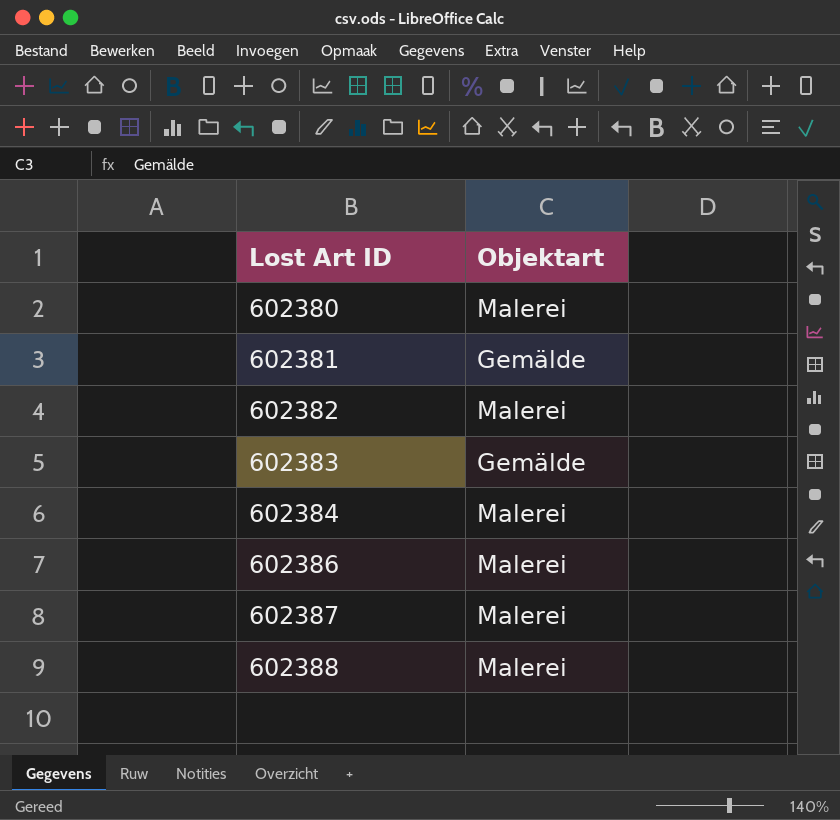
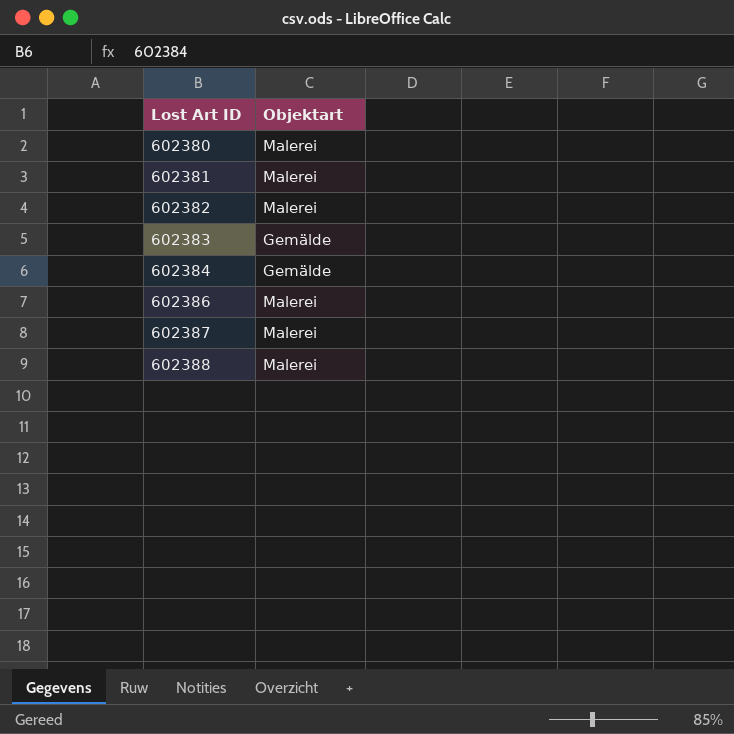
602381 | Objektart: Gemälde -> Malerei
602384 | Objektart: Malerei -> Gemälde

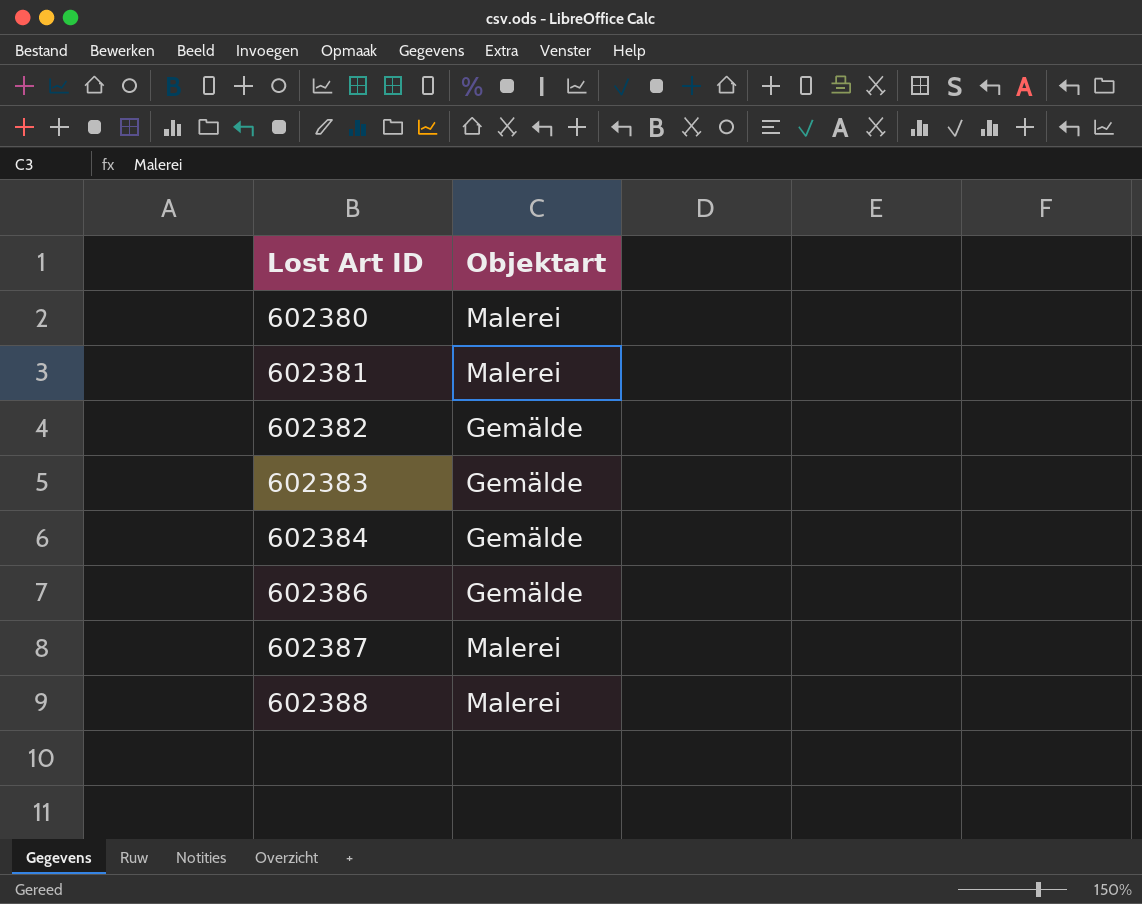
602382 | Objektart: Malerei -> Gemälde
602386 | Objektart: Malerei -> Gemälde

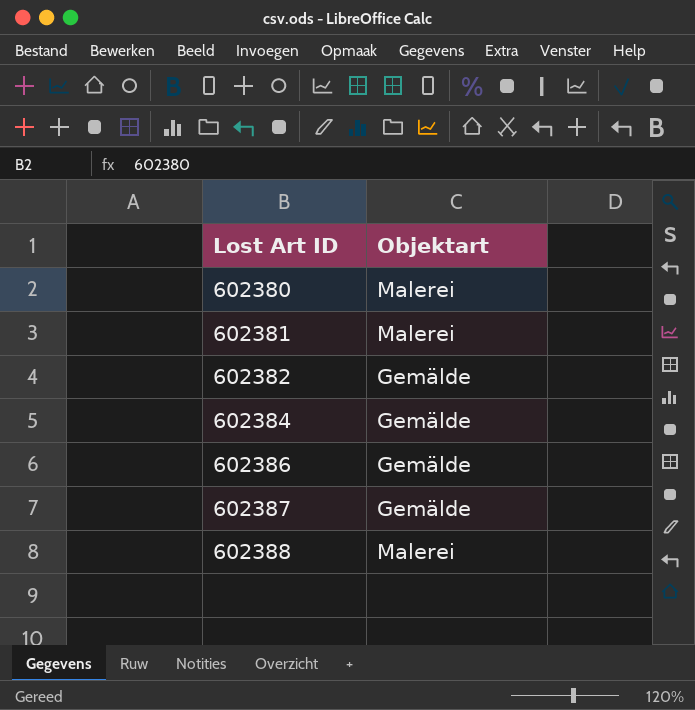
row 602383: Gemälde -> none
602387 | Objektart: Malerei -> Gemälde

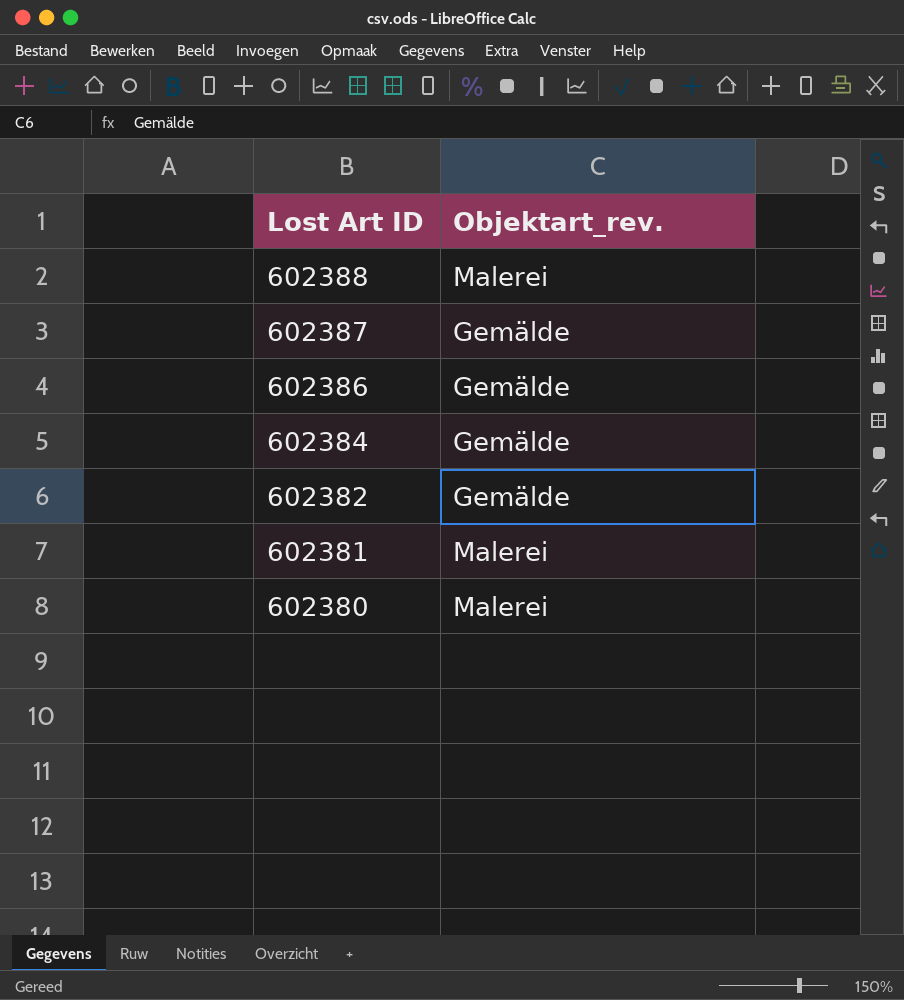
row order: Lost Art ID ascending -> Lost Art ID descending
column name: Objektart -> Objektart_rev.

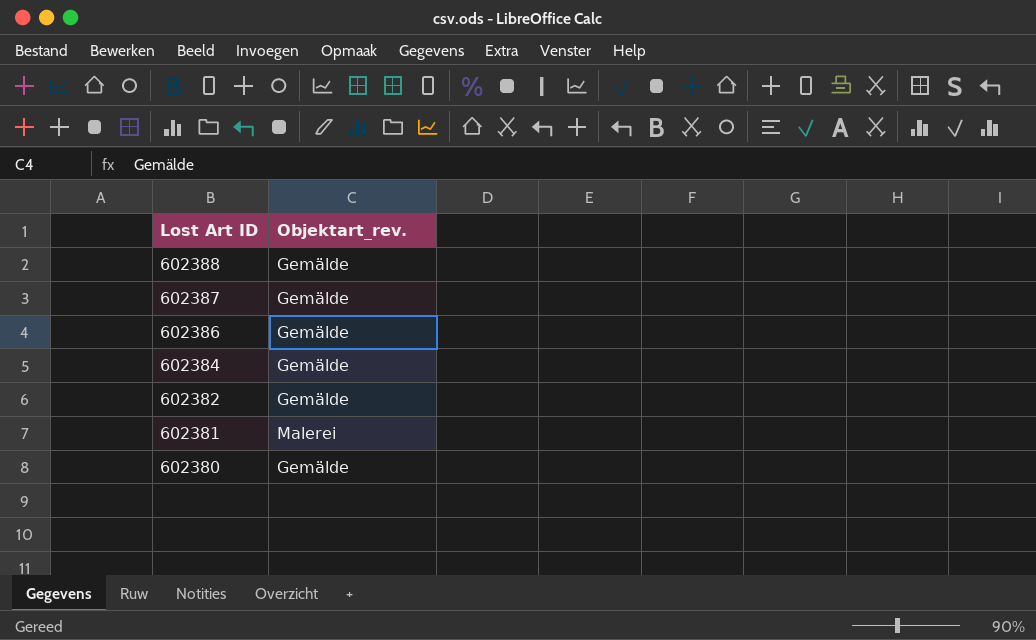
602388 | Objektart_rev.: Malerei -> Gemälde
602380 | Objektart_rev.: Malerei -> Gemälde

